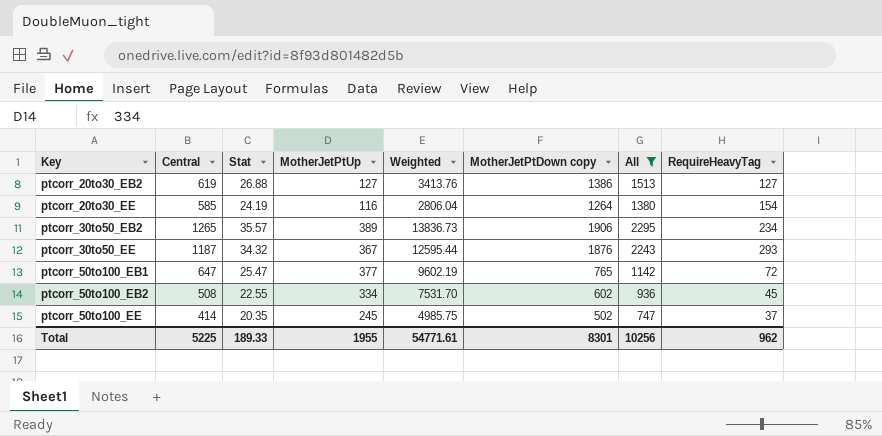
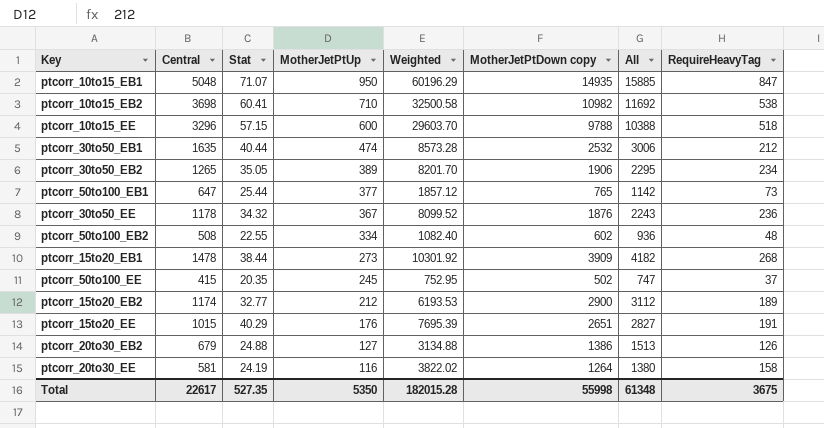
filter: All <= 2295 -> none
row order: Key ascending -> MotherJetPtUp descending
column Weighted | formula: [Stat] * [MotherJetPtUp] -> [Stat] * [RequireHeavyTag]
ptcorr_30to50_EB2 | Stat: 35.57 -> 35.05
ptcorr_50to100_EB1 | Stat: 25.47 -> 25.44
ptcorr_50to100_EB1 | RequireHeavyTag: 72 -> 73
ptcorr_30to50_EE | Central: 1187 -> 1178
ptcorr_30to50_EE | RequireHeavyTag: 293 -> 236
ptcorr_50to100_EB2 | RequireHeavyTag: 45 -> 48
ptcorr_50to100_EE | Central: 414 -> 415
ptcorr_20to30_EB2 | Central: 619 -> 679
ptcorr_20to30_EB2 | Stat: 26.88 -> 24.88
ptcorr_20to30_EB2 | RequireHeavyTag: 127 -> 126
ptcorr_20to30_EE | Central: 585 -> 581
ptcorr_20to30_EE | RequireHeavyTag: 154 -> 158
Total | Central: 5225 -> 22617
Total | Stat: 189.33 -> 527.35
Total | MotherJetPtUp: 1955 -> 5350
Total | Weighted: 54771.61 -> 182015.28
Total | MotherJetPtDown copy: 8301 -> 55998
Total | All: 10256 -> 61348
Total | RequireHeavyTag: 962 -> 3675

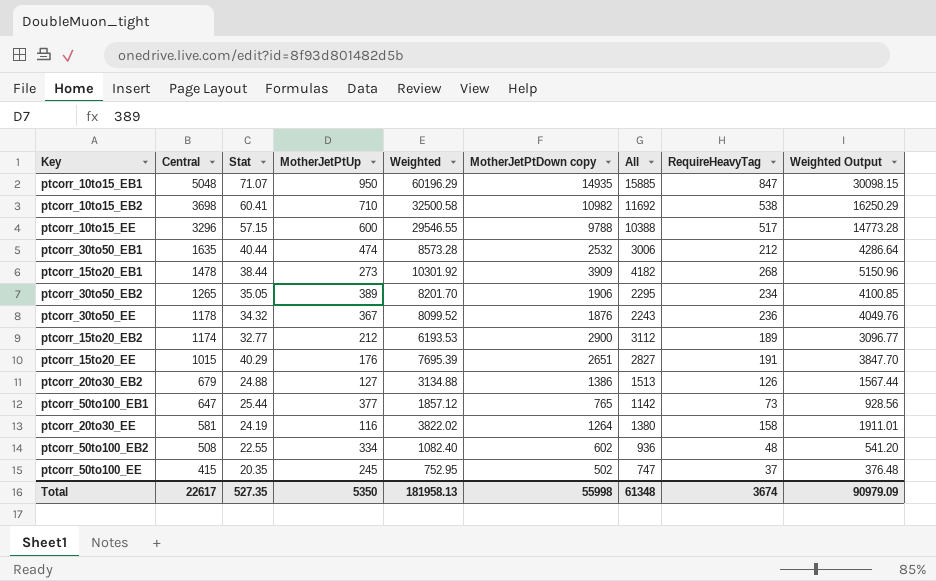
row order: MotherJetPtUp descending -> Central descending
column Weighted Output | formula: none -> [Weighted] * 0.5
ptcorr_10to15_EE | Weighted: 29603.70 -> 29546.55
ptcorr_10to15_EE | RequireHeavyTag: 518 -> 517
Total | Weighted: 182015.28 -> 181958.13
Total | RequireHeavyTag: 3675 -> 3674

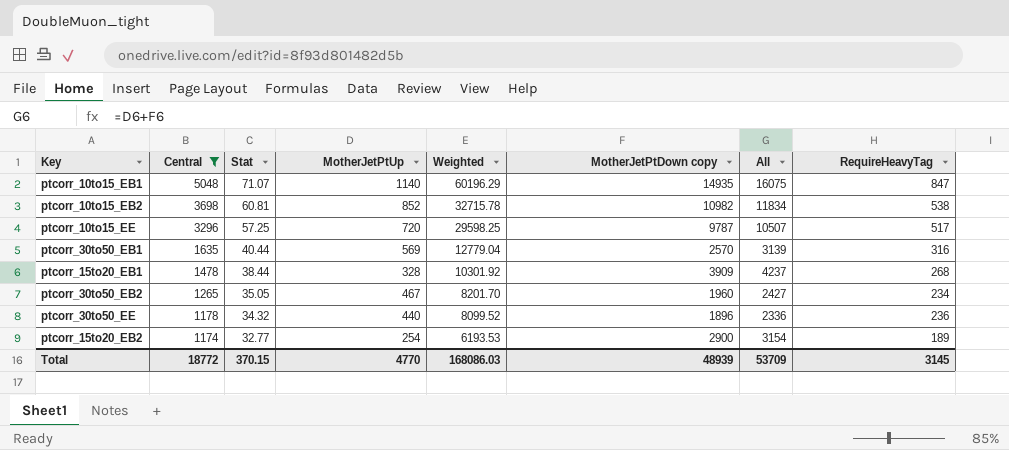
filter: none -> Central >= 1174
column Weighted Output | formula: [Weighted] * 0.5 -> none
ptcorr_10to15_EB1 | MotherJetPtUp: 950 -> 1140
ptcorr_10to15_EB1 | All: 15885 -> 16075
ptcorr_10to15_EB2 | Stat: 60.41 -> 60.81
ptcorr_10to15_EB2 | MotherJetPtUp: 710 -> 852
ptcorr_10to15_EB2 | Weighted: 32500.58 -> 32715.78
ptcorr_10to15_EB2 | All: 11692 -> 11834
ptcorr_10to15_EE | Stat: 57.15 -> 57.25
ptcorr_10to15_EE | MotherJetPtUp: 600 -> 720
ptcorr_10to15_EE | Weighted: 29546.55 -> 29598.25
ptcorr_10to15_EE | MotherJetPtDown copy: 9788 -> 9787
ptcorr_10to15_EE | All: 10388 -> 10507
ptcorr_30to50_EB1 | MotherJetPtUp: 474 -> 569
ptcorr_30to50_EB1 | Weighted: 8573.28 -> 12779.04
ptcorr_30to50_EB1 | MotherJetPtDown copy: 2532 -> 2570
ptcorr_30to50_EB1 | All: 3006 -> 3139
ptcorr_30to50_EB1 | RequireHeavyTag: 212 -> 316
ptcorr_15to20_EB1 | MotherJetPtUp: 273 -> 328
ptcorr_15to20_EB1 | All: 4182 -> 4237
ptcorr_30to50_EB2 | MotherJetPtUp: 389 -> 467
ptcorr_30to50_EB2 | MotherJetPtDown copy: 1906 -> 1960
ptcorr_30to50_EB2 | All: 2295 -> 2427
ptcorr_30to50_EE | MotherJetPtUp: 367 -> 440
ptcorr_30to50_EE | MotherJetPtDown copy: 1876 -> 1896
ptcorr_30to50_EE | All: 2243 -> 2336
ptcorr_15to20_EB2 | MotherJetPtUp: 212 -> 254
ptcorr_15to20_EB2 | All: 3112 -> 3154
Total | Central: 22617 -> 18772
Total | Stat: 527.35 -> 370.15
Total | MotherJetPtUp: 5350 -> 4770
Total | Weighted: 181958.13 -> 168086.03
Total | MotherJetPtDown copy: 55998 -> 48939
Total | All: 61348 -> 53709
Total | RequireHeavyTag: 3674 -> 3145

